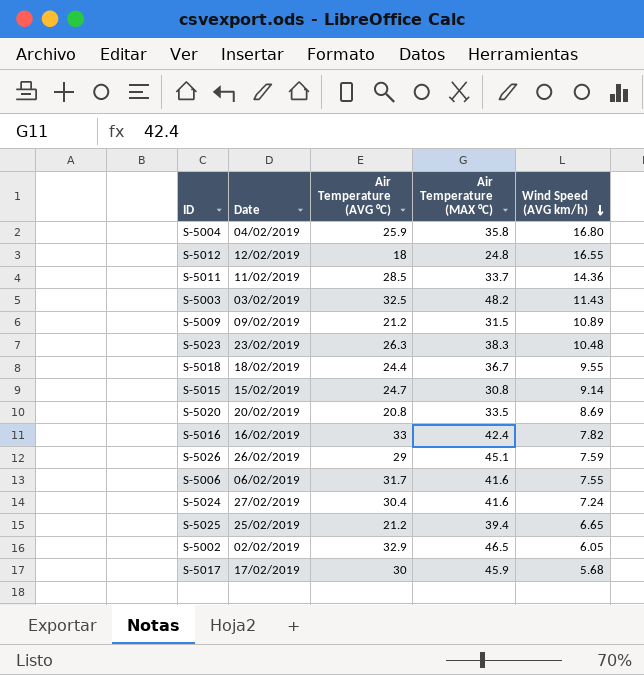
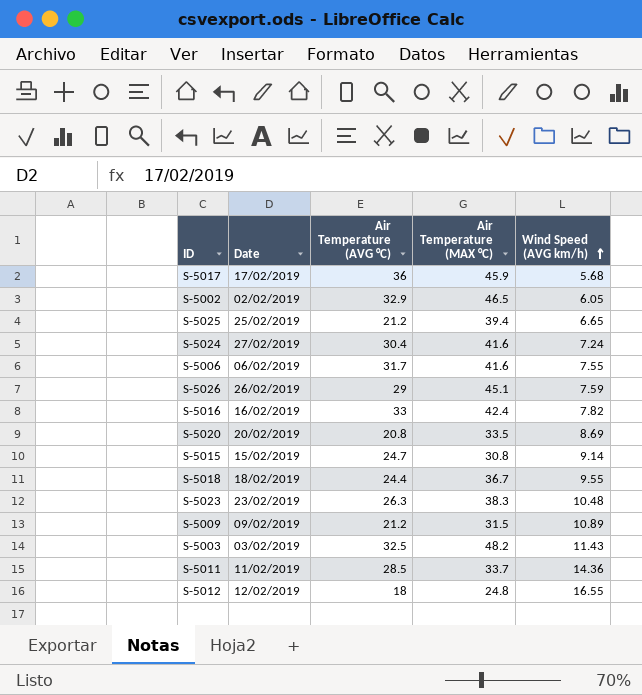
row order: Wind Speed (AVG km/h) descending -> Wind Speed (AVG km/h) ascending
row S-5004: 04/02/2019 | 25.9 | 35.8 | 16.80 -> none
S-5017 | Air Temperature (AVG °C): 30 -> 36

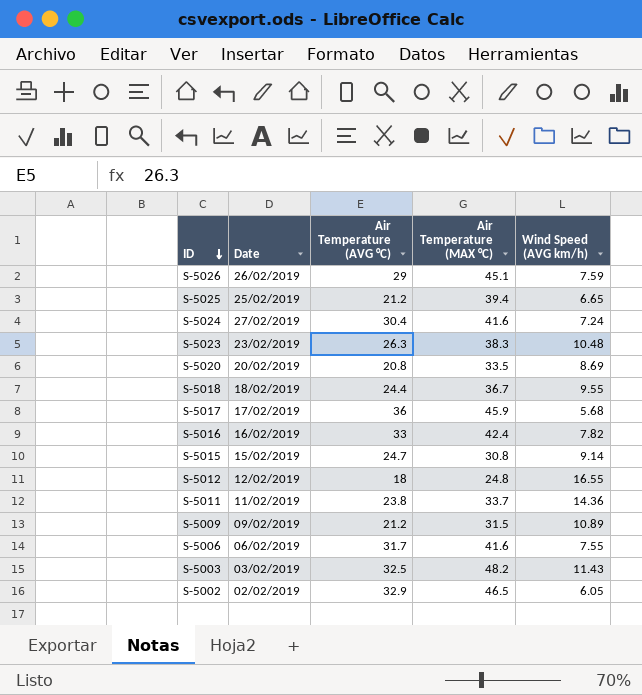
row order: Wind Speed (AVG km/h) ascending -> ID descending
S-5011 | Air Temperature (AVG °C): 28.5 -> 23.8

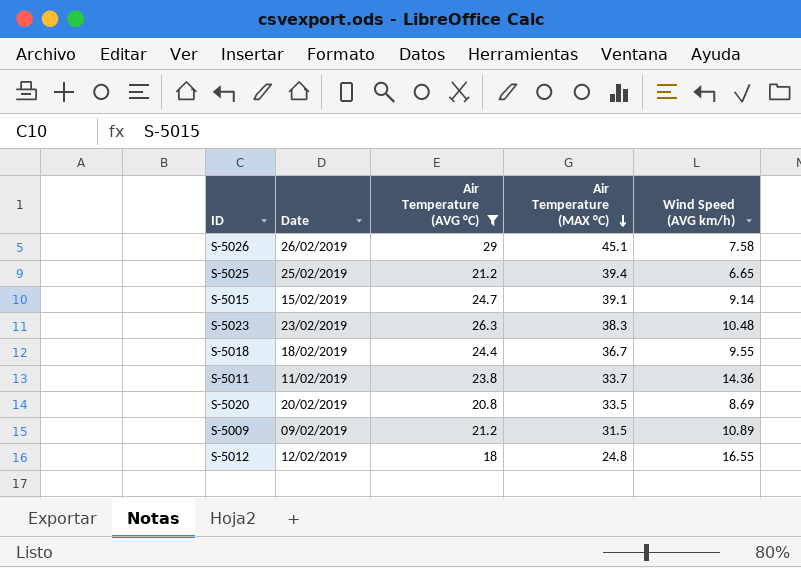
filter: none -> Air Temperature (AVG °C) <= 29
row order: ID descending -> Air Temperature (MAX °C) descending
S-5026 | Wind Speed (AVG km/h): 7.59 -> 7.58
S-5015 | Air Temperature (MAX °C): 30.8 -> 39.1

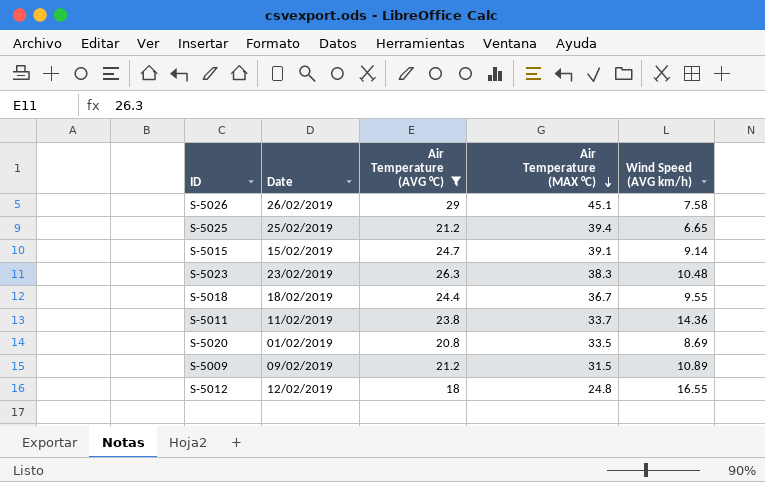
S-5020 | Date: 20/02/2019 -> 01/02/2019

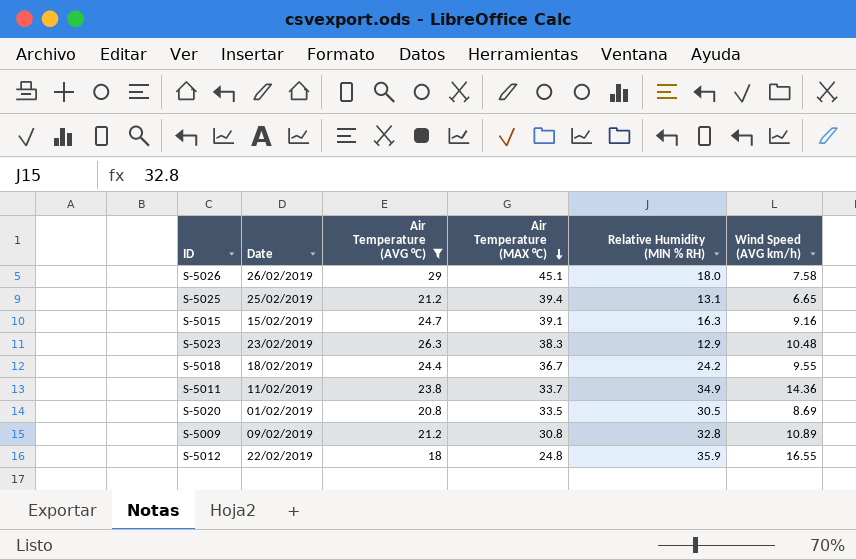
column Relative Humidity (MIN % RH) | position: none -> 5
S-5015 | Wind Speed (AVG km/h): 9.14 -> 9.16
S-5009 | Air Temperature (MAX °C): 31.5 -> 30.8
S-5012 | Date: 12/02/2019 -> 22/02/2019

